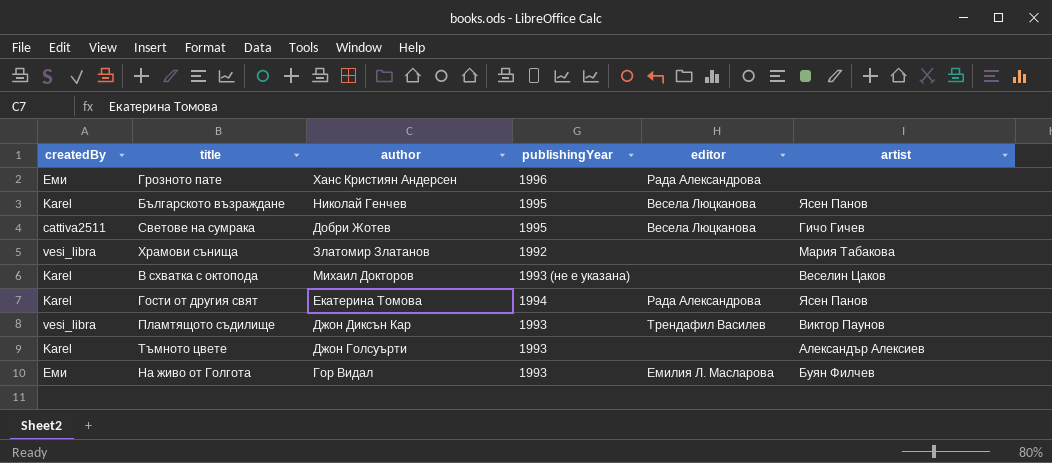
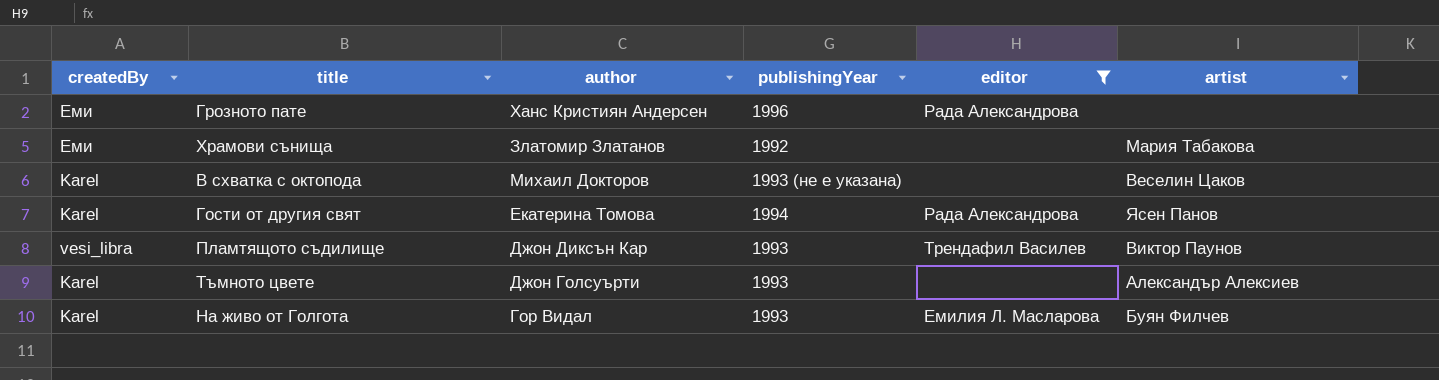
filter: none -> editor != Весела Люцканова
Храмови сънища | createdBy: vesi_libra -> Еми
На живо от Голгота | createdBy: Еми -> Karel

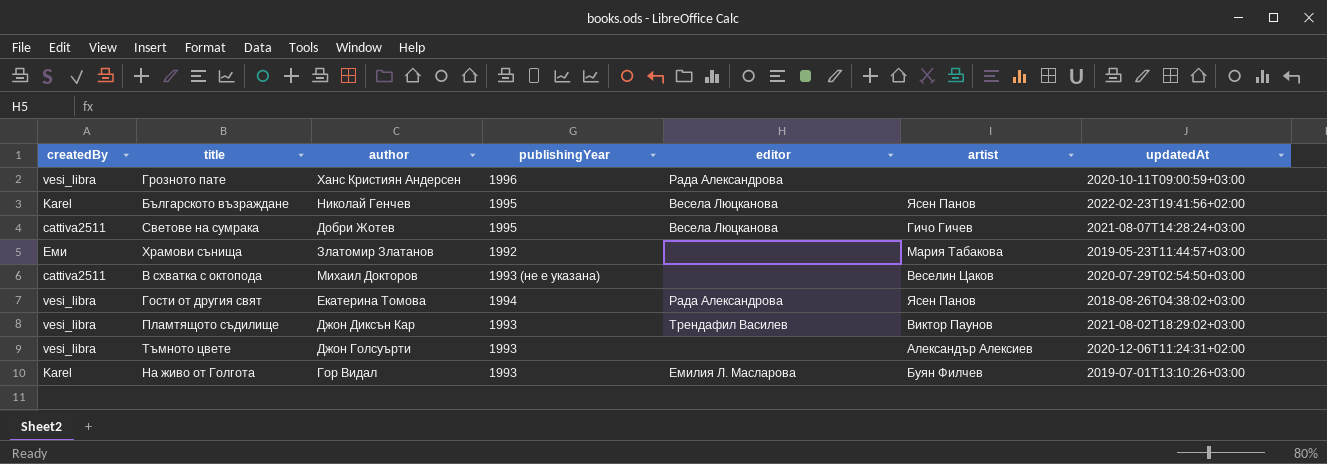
filter: editor != Весела Люцканова -> none
column updatedAt | position: none -> 7
Грозното пате | createdBy: Еми -> vesi_libra
В схватка с октопода | createdBy: Karel -> cattiva2511
Гости от другия свят | createdBy: Karel -> vesi_libra
Тъмното цвете | createdBy: Karel -> vesi_libra

